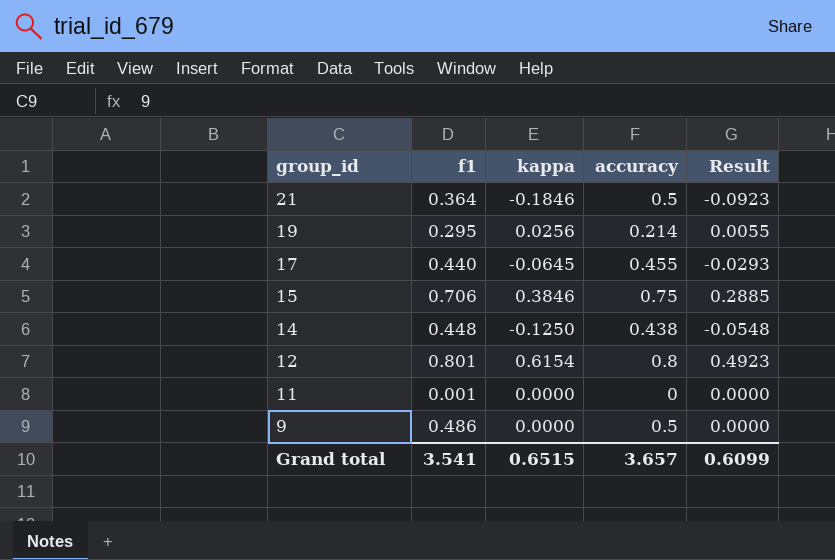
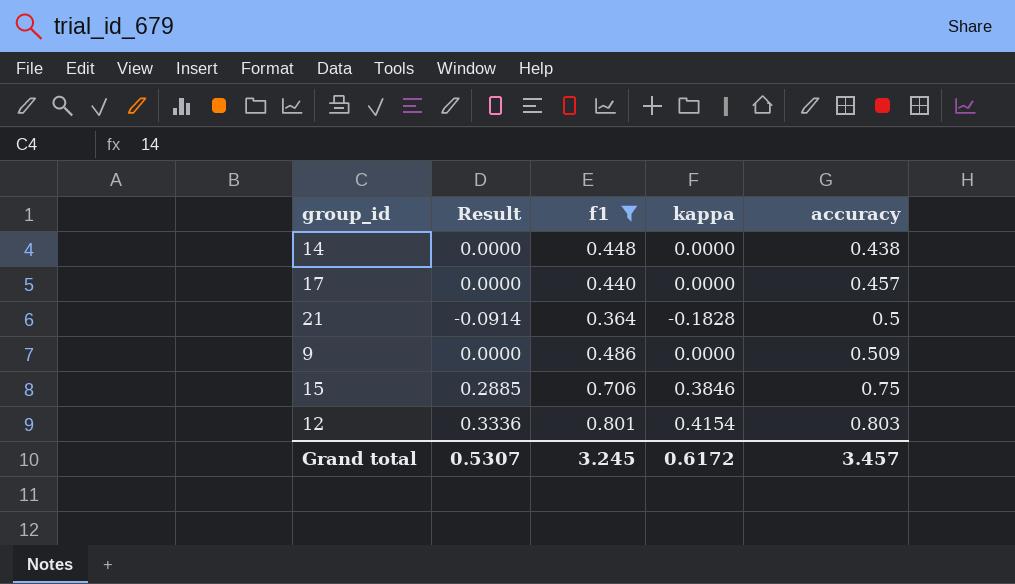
filter: none -> f1 >= 0.364
row order: group_id descending -> accuracy ascending
column Result | position: 5 -> 2
14 | Result: -0.0548 -> 0.0000
14 | kappa: -0.1250 -> 0.0000
17 | Result: -0.0293 -> 0.0000
17 | kappa: -0.0645 -> 0.0000
17 | accuracy: 0.455 -> 0.457
21 | Result: -0.0923 -> -0.0914
21 | kappa: -0.1846 -> -0.1828
9 | accuracy: 0.5 -> 0.509
12 | Result: 0.4923 -> 0.3336
12 | kappa: 0.6154 -> 0.4154
12 | accuracy: 0.8 -> 0.803
Grand total | Result: 0.6099 -> 0.5307
Grand total | f1: 3.541 -> 3.245
Grand total | kappa: 0.6515 -> 0.6172
Grand total | accuracy: 3.657 -> 3.457

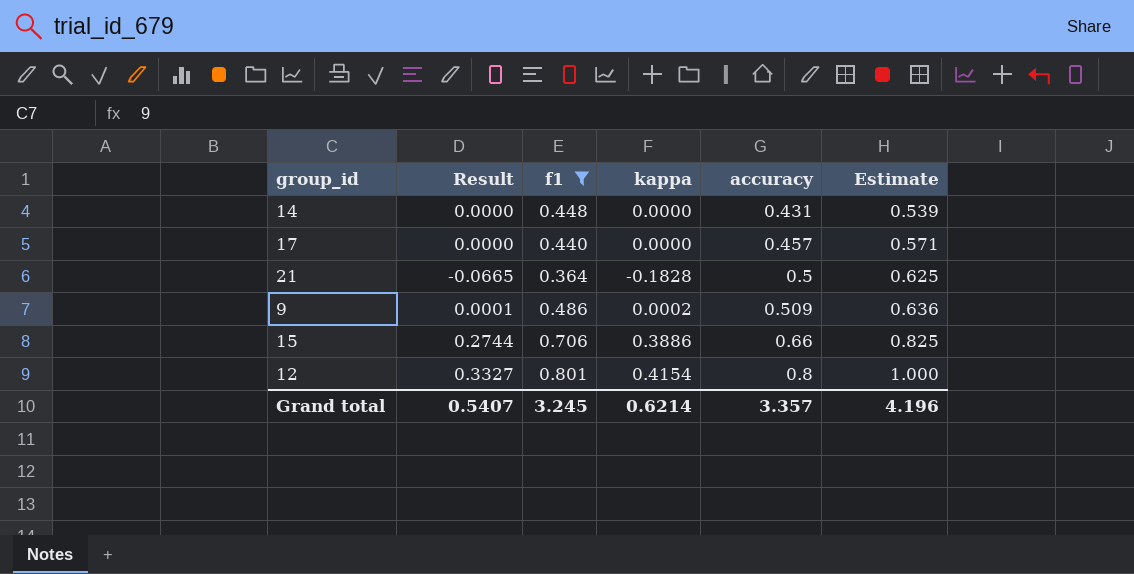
column Result | formula: [kappa] * [accuracy] -> [f1] * [kappa]
column Estimate | formula: none -> [accuracy] * 1.25
14 | accuracy: 0.438 -> 0.431
9 | kappa: 0.0000 -> 0.0002
15 | kappa: 0.3846 -> 0.3886
15 | accuracy: 0.75 -> 0.66
12 | accuracy: 0.803 -> 0.8
Grand total | Result: 0.5307 -> 0.5407
Grand total | kappa: 0.6172 -> 0.6214
Grand total | accuracy: 3.457 -> 3.357

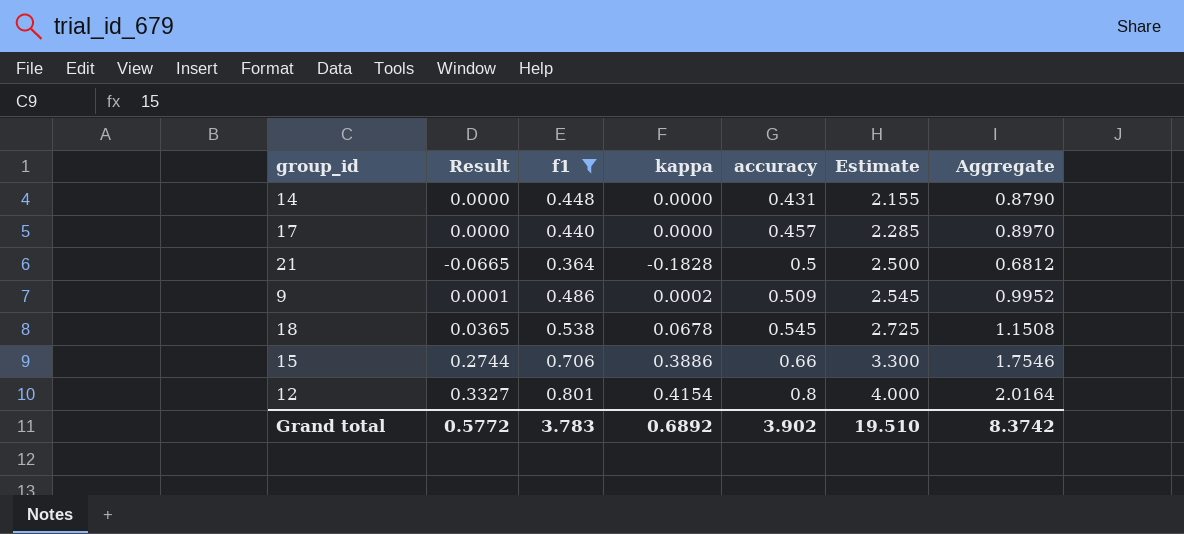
column Estimate | formula: [accuracy] * 1.25 -> [accuracy] * 5
column Aggregate | formula: none -> [f1] + [kappa] + [accuracy]
row 18: none -> 0.0365 | 0.538 | 0.0678 | 0.545 | 2.725 | 1.1508
Grand total | Result: 0.5407 -> 0.5772
Grand total | f1: 3.245 -> 3.783
Grand total | kappa: 0.6214 -> 0.6892
Grand total | accuracy: 3.357 -> 3.902
Grand total | Estimate: 4.196 -> 19.510

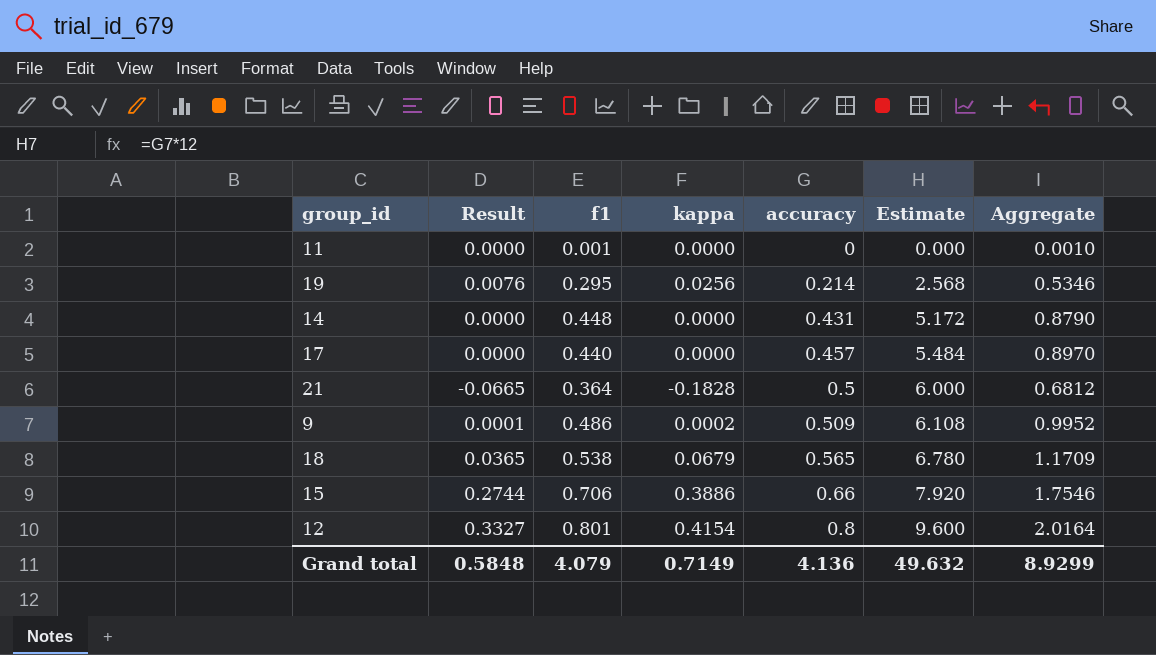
filter: f1 >= 0.364 -> none
column Estimate | formula: [accuracy] * 5 -> [accuracy] * 12
18 | kappa: 0.0678 -> 0.0679
18 | accuracy: 0.545 -> 0.565
18 | Aggregate: 1.1508 -> 1.1709
Grand total | Result: 0.5772 -> 0.5848
Grand total | f1: 3.783 -> 4.079
Grand total | kappa: 0.6892 -> 0.7149
Grand total | accuracy: 3.902 -> 4.136
Grand total | Estimate: 19.510 -> 49.632
Grand total | Aggregate: 8.3742 -> 8.9299

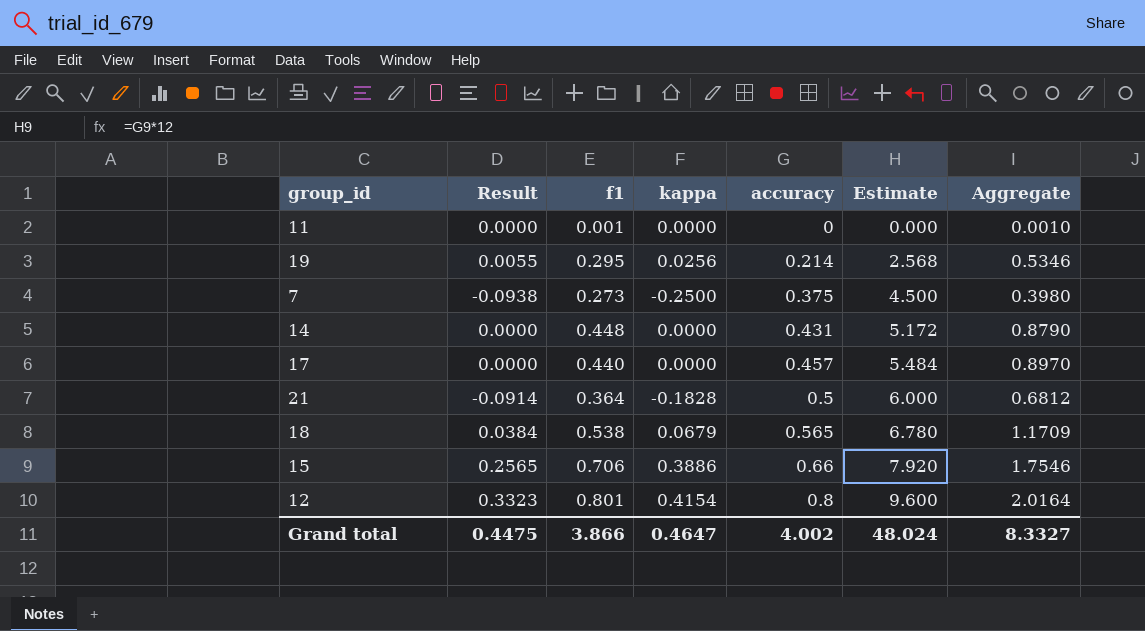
column Result | formula: [f1] * [kappa] -> [kappa] * [accuracy]
row 9: 0.0001 | 0.486 | 0.0002 | 0.509 | 6.108 | 0.9952 -> none
row 7: none -> -0.0938 | 0.273 | -0.2500 | 0.375 | 4.500 | 0.3980
Grand total | Result: 0.5848 -> 0.4475
Grand total | f1: 4.079 -> 3.866
Grand total | kappa: 0.7149 -> 0.4647
Grand total | accuracy: 4.136 -> 4.002
Grand total | Estimate: 49.632 -> 48.024
Grand total | Aggregate: 8.9299 -> 8.3327

